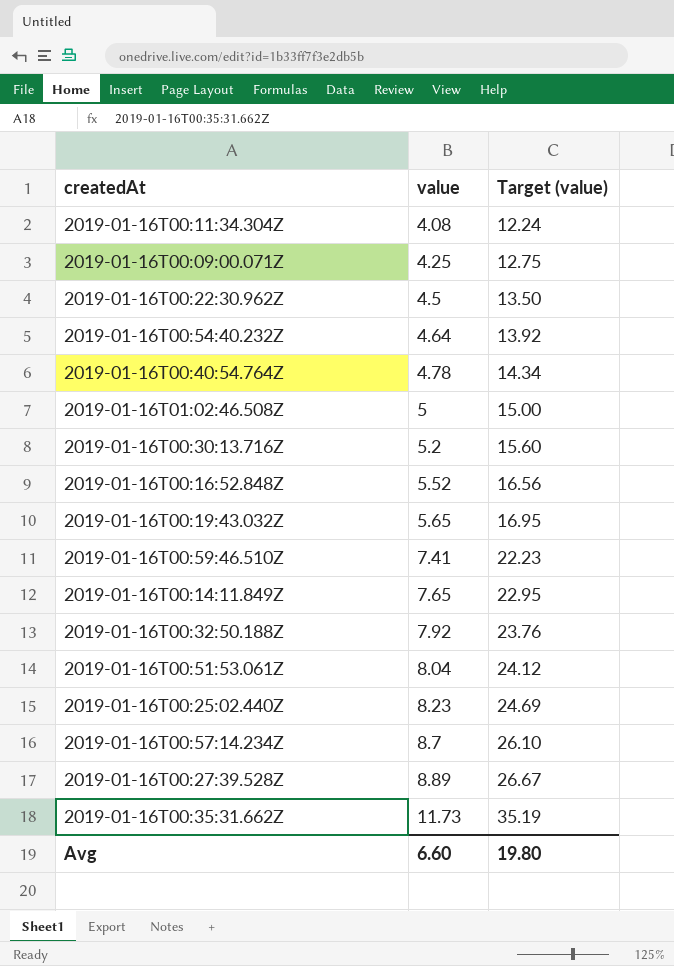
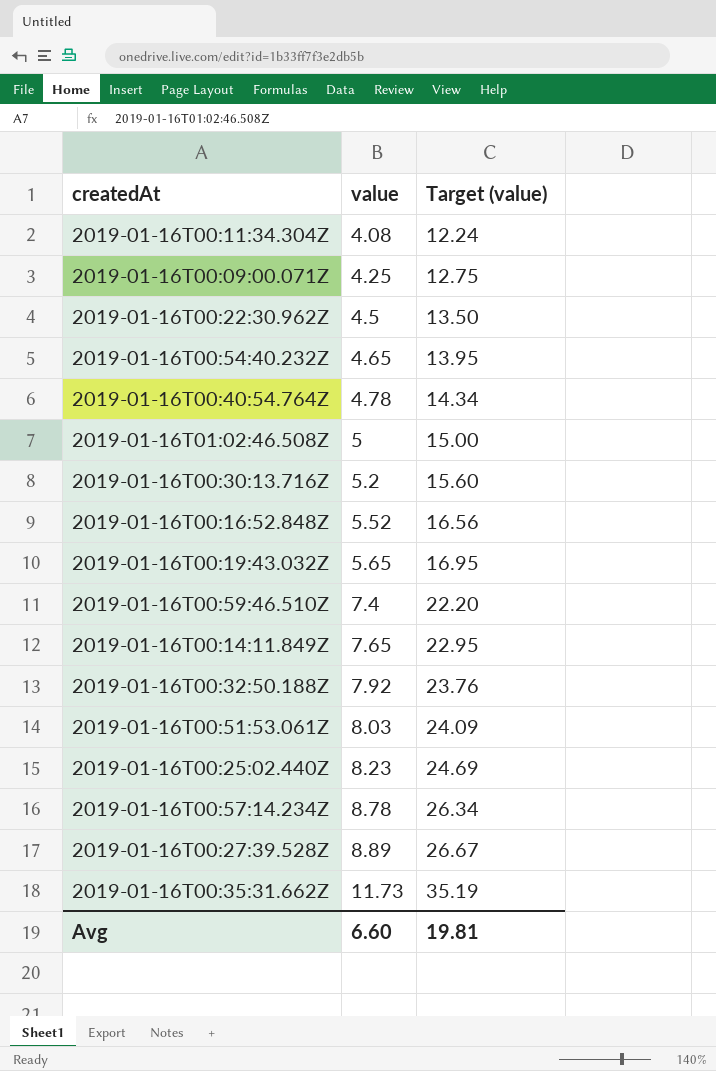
2019-01-16T00:54:40.232Z | value: 4.64 -> 4.65
2019-01-16T00:54:40.232Z | Target (value): 13.92 -> 13.95
2019-01-16T00:59:46.510Z | value: 7.41 -> 7.4
2019-01-16T00:59:46.510Z | Target (value): 22.23 -> 22.20
2019-01-16T00:51:53.061Z | value: 8.04 -> 8.03
2019-01-16T00:51:53.061Z | Target (value): 24.12 -> 24.09
2019-01-16T00:57:14.234Z | value: 8.7 -> 8.78
2019-01-16T00:57:14.234Z | Target (value): 26.10 -> 26.34
Avg | Target (value): 19.80 -> 19.81

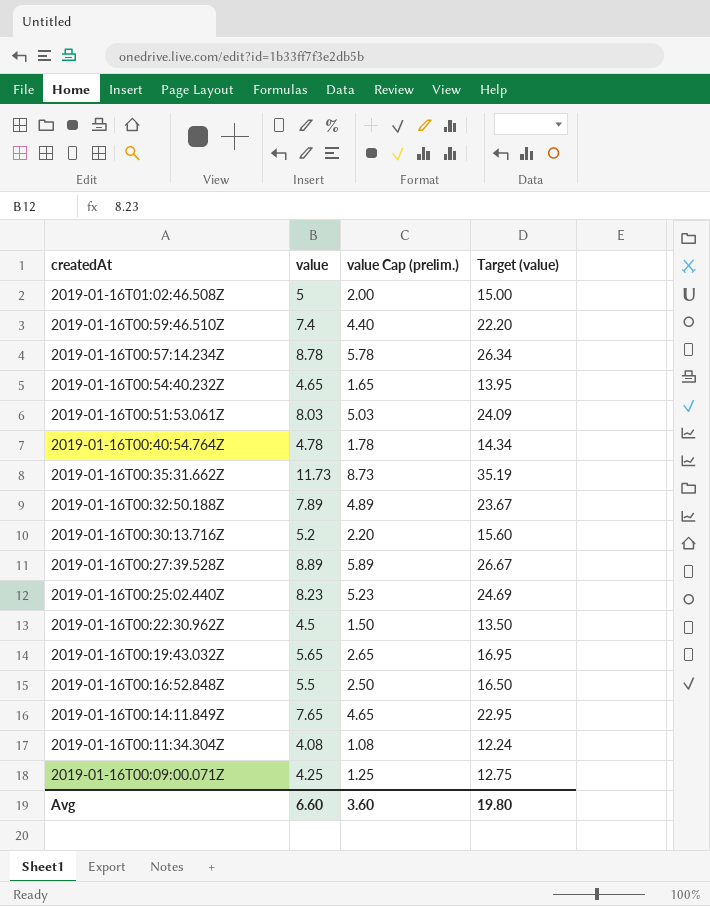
row order: value ascending -> createdAt descending
column value Cap (prelim.) | formula: none -> [value] - 3
2019-01-16T00:32:50.188Z | value: 7.92 -> 7.89
2019-01-16T00:32:50.188Z | Target (value): 23.76 -> 23.67
2019-01-16T00:16:52.848Z | value: 5.52 -> 5.5
2019-01-16T00:16:52.848Z | Target (value): 16.56 -> 16.50
Avg | Target (value): 19.81 -> 19.80

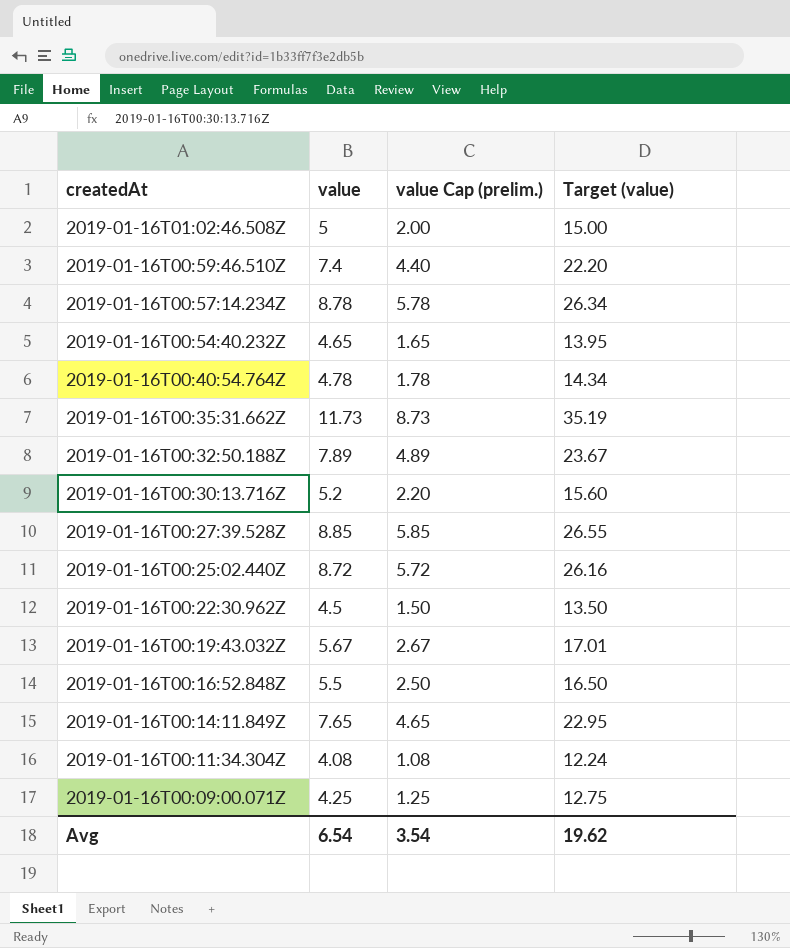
row 2019-01-16T00:51:53.061Z: 8.03 | 5.03 | 24.09 -> none
2019-01-16T00:27:39.528Z | value: 8.89 -> 8.85
2019-01-16T00:27:39.528Z | value Cap (prelim.): 5.89 -> 5.85
2019-01-16T00:27:39.528Z | Target (value): 26.67 -> 26.55
2019-01-16T00:25:02.440Z | value: 8.23 -> 8.72
2019-01-16T00:25:02.440Z | value Cap (prelim.): 5.23 -> 5.72
2019-01-16T00:25:02.440Z | Target (value): 24.69 -> 26.16
2019-01-16T00:19:43.032Z | value: 5.65 -> 5.67
2019-01-16T00:19:43.032Z | value Cap (prelim.): 2.65 -> 2.67
2019-01-16T00:19:43.032Z | Target (value): 16.95 -> 17.01
Avg | value: 6.60 -> 6.54
Avg | value Cap (prelim.): 3.60 -> 3.54
Avg | Target (value): 19.80 -> 19.62

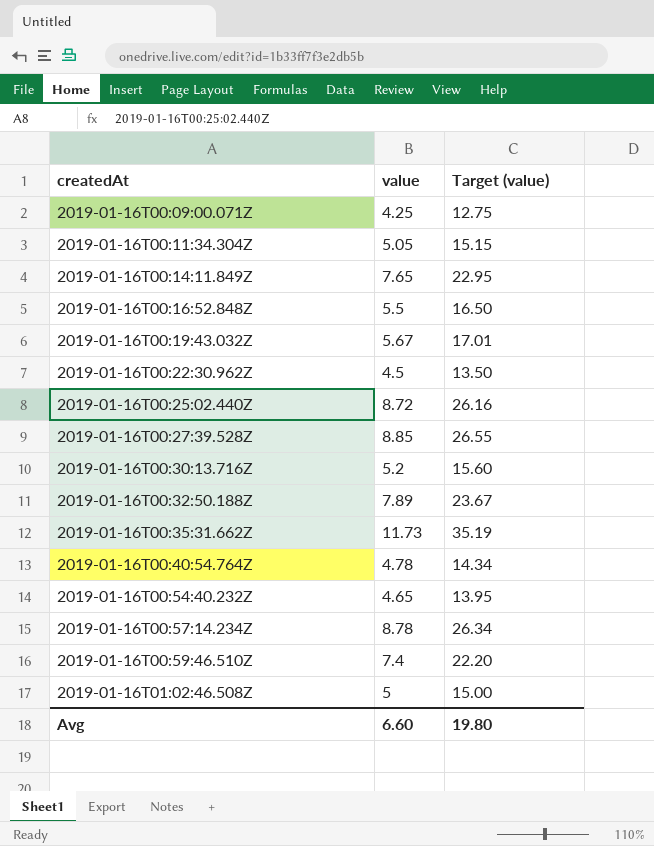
row order: createdAt descending -> createdAt ascending
column value Cap (prelim.) | formula: [value] - 3 -> none
2019-01-16T00:11:34.304Z | value: 4.08 -> 5.05
2019-01-16T00:11:34.304Z | Target (value): 12.24 -> 15.15
Avg | value: 6.54 -> 6.60
Avg | Target (value): 19.62 -> 19.80

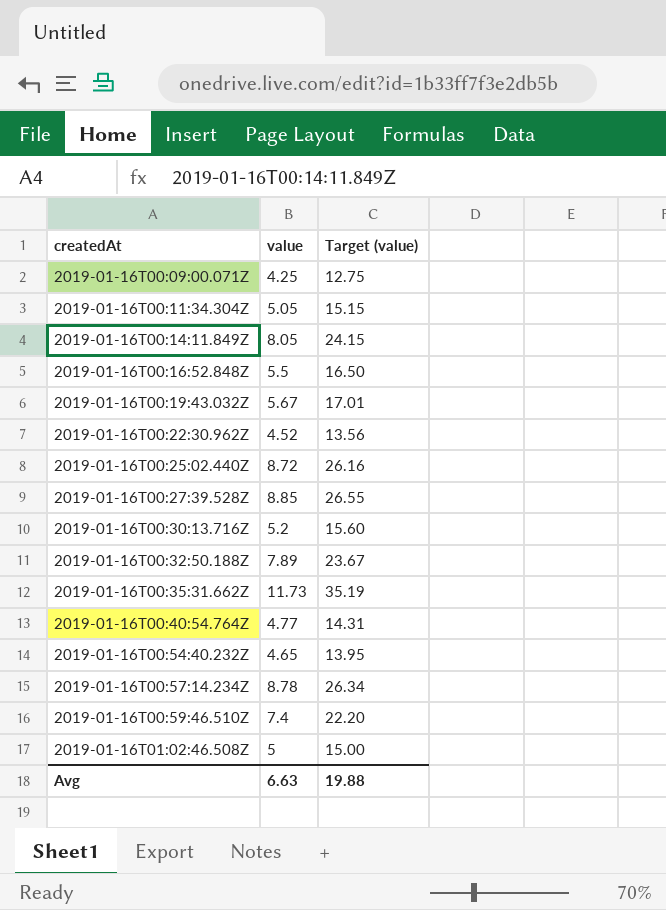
2019-01-16T00:14:11.849Z | value: 7.65 -> 8.05
2019-01-16T00:14:11.849Z | Target (value): 22.95 -> 24.15
2019-01-16T00:22:30.962Z | value: 4.5 -> 4.52
2019-01-16T00:22:30.962Z | Target (value): 13.50 -> 13.56
2019-01-16T00:40:54.764Z | value: 4.78 -> 4.77
2019-01-16T00:40:54.764Z | Target (value): 14.34 -> 14.31
Avg | value: 6.60 -> 6.63
Avg | Target (value): 19.80 -> 19.88

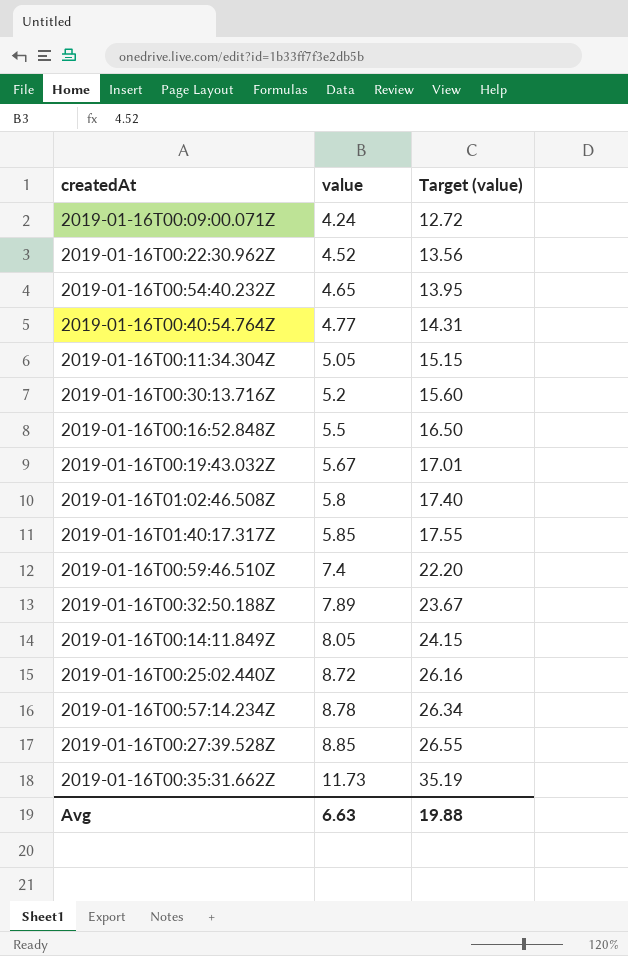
row order: createdAt ascending -> value ascending
2019-01-16T00:09:00.071Z | value: 4.25 -> 4.24
2019-01-16T00:09:00.071Z | Target (value): 12.75 -> 12.72
2019-01-16T01:02:46.508Z | value: 5 -> 5.8
2019-01-16T01:02:46.508Z | Target (value): 15.00 -> 17.40
row 2019-01-16T01:40:17.317Z: none -> 5.85 | 17.55

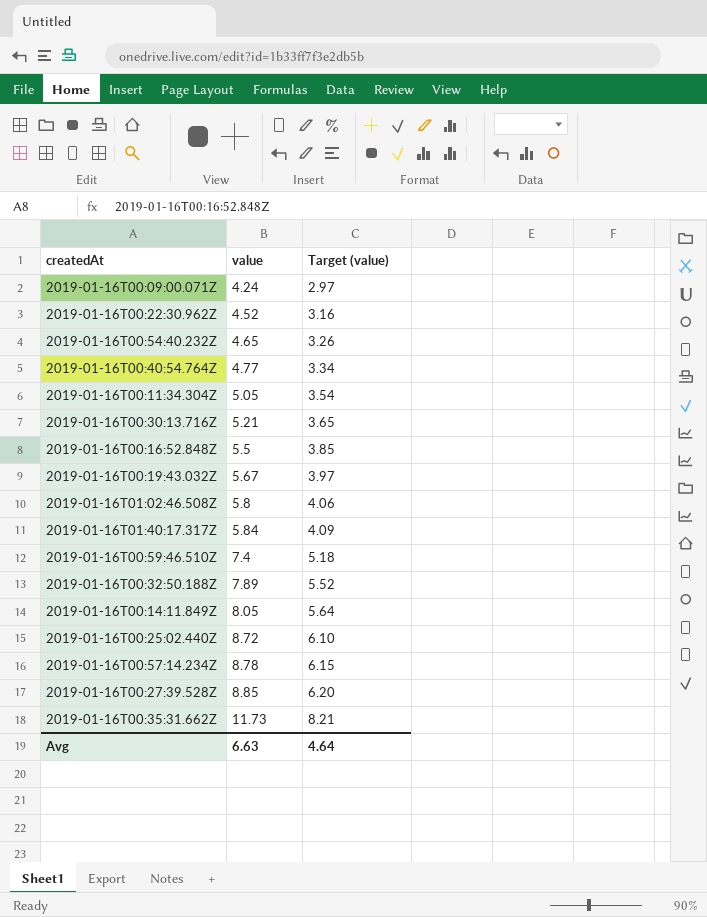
column Target (value) | formula: [value] * 3 -> [value] * 0.7
2019-01-16T00:30:13.716Z | value: 5.2 -> 5.21
2019-01-16T01:40:17.317Z | value: 5.85 -> 5.84
Avg | Target (value): 19.88 -> 4.64

